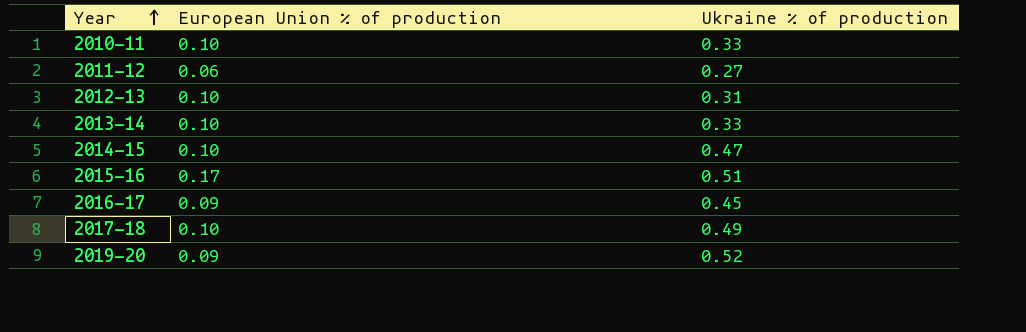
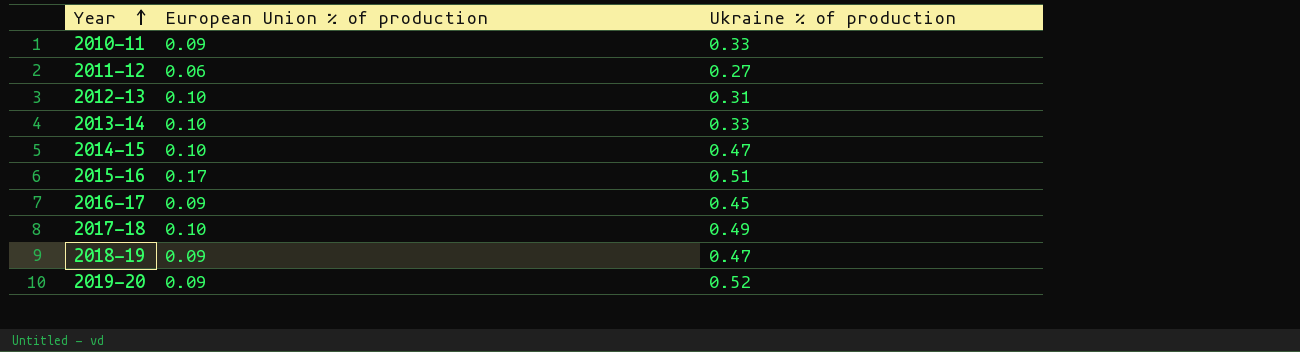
2010-11 | European Union % of production: 0.10 -> 0.09
row 2018-19: none -> 0.09 | 0.47

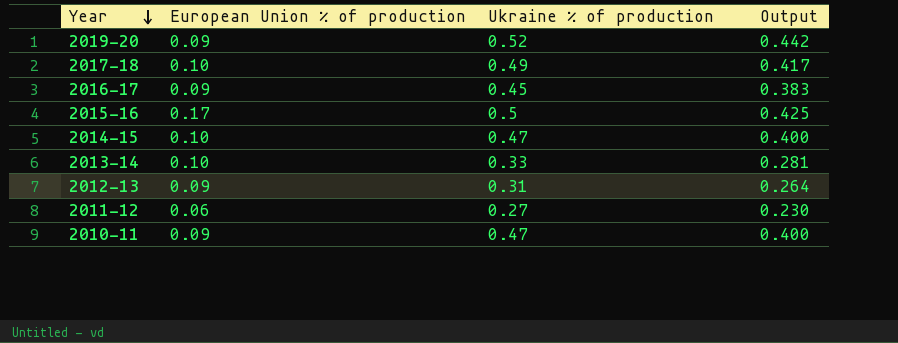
row order: Year ascending -> Year descending
column Output | formula: none -> [Ukraine % of production] * 0.85
row 2018-19: 0.09 | 0.47 -> none
2015-16 | Ukraine % of production: 0.51 -> 0.5
2012-13 | European Union % of production: 0.10 -> 0.09
2010-11 | Ukraine % of production: 0.33 -> 0.47

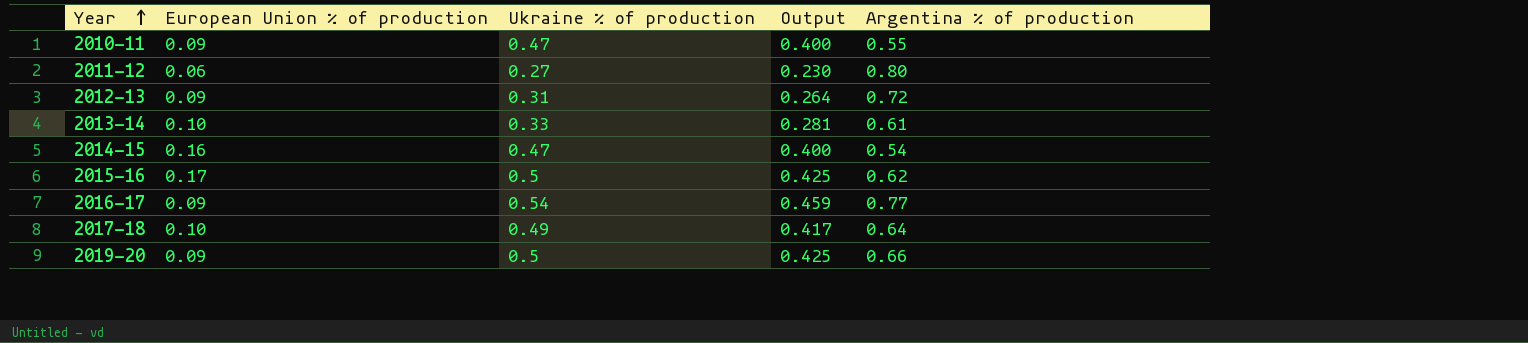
row order: Year descending -> Year ascending
column Argentina % of production | position: none -> 5
2014-15 | European Union % of production: 0.10 -> 0.16
2016-17 | Ukraine % of production: 0.45 -> 0.54
2016-17 | Output: 0.383 -> 0.459
2019-20 | Ukraine % of production: 0.52 -> 0.5
2019-20 | Output: 0.442 -> 0.425

